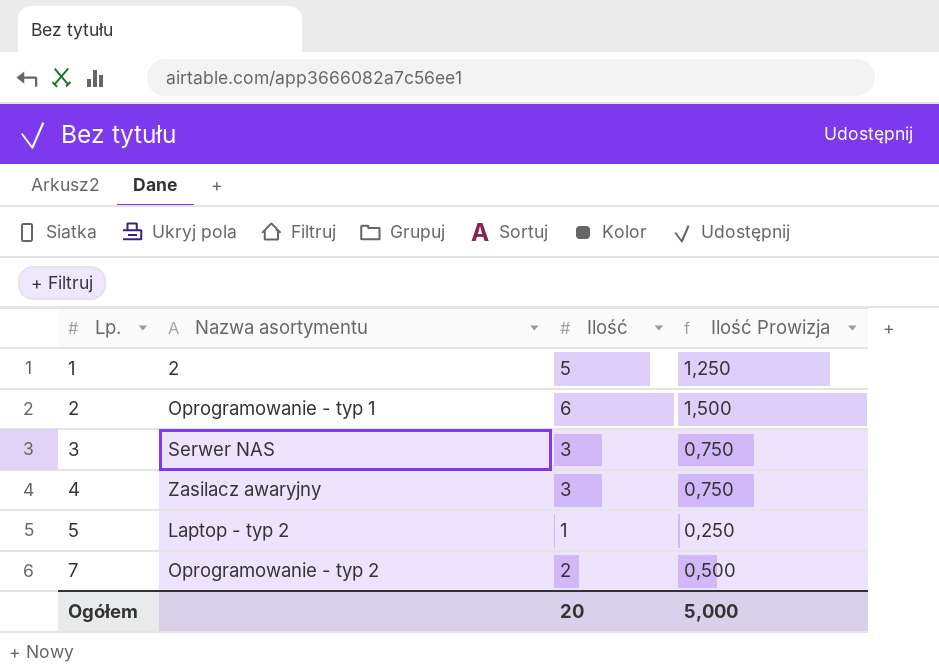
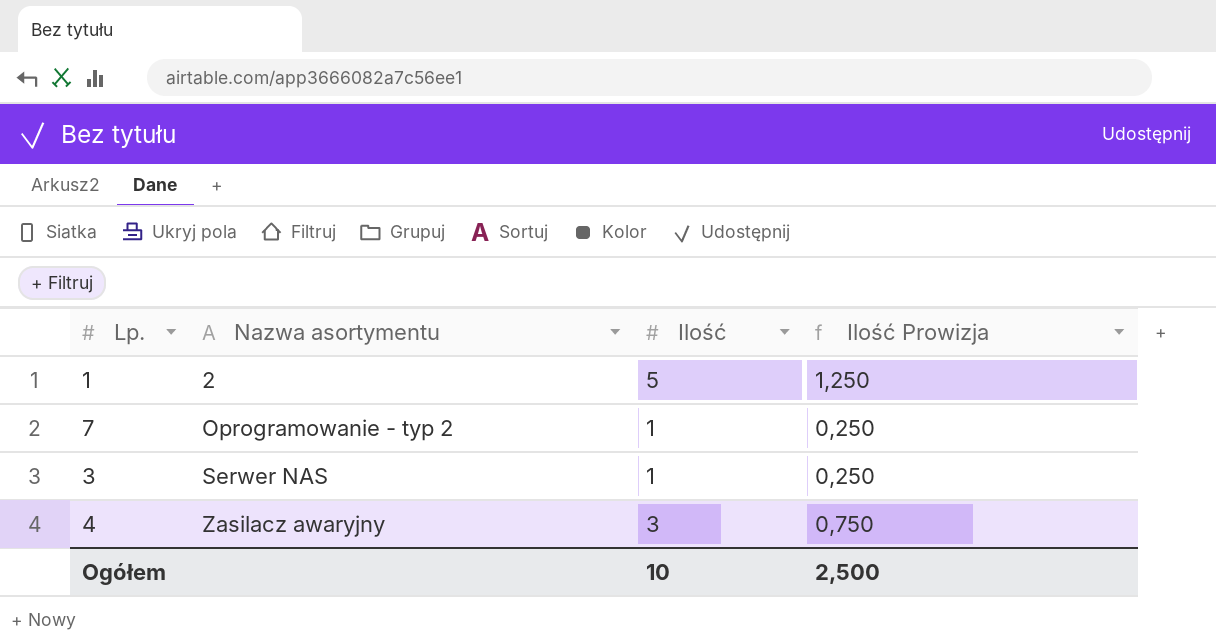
row order: Lp. ascending -> Nazwa asortymentu ascending
row 2: Oprogramowanie - typ 1 | 6 | 1,500 -> none
row 5: Laptop - typ 2 | 1 | 0,250 -> none
7 | Ilość: 2 -> 1
7 | Ilość Prowizja: 0,500 -> 0,250
3 | Ilość: 3 -> 1
3 | Ilość Prowizja: 0,750 -> 0,250
Ogółem | Ilość: 20 -> 10
Ogółem | Ilość Prowizja: 5,000 -> 2,500

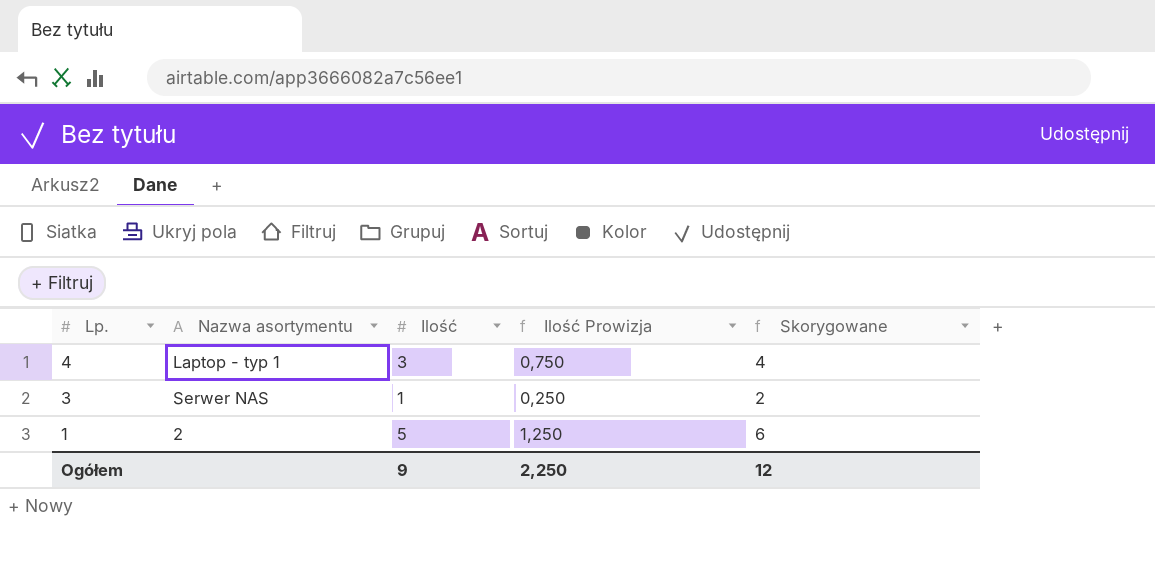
row order: Nazwa asortymentu ascending -> Lp. descending
column Skorygowane | formula: none -> [Ilość] + 1
row 7: Oprogramowanie - typ 2 | 1 | 0,250 -> none
4 | Nazwa asortymentu: Zasilacz awaryjny -> Laptop - typ 1
Ogółem | Ilość: 10 -> 9
Ogółem | Ilość Prowizja: 2,500 -> 2,250

